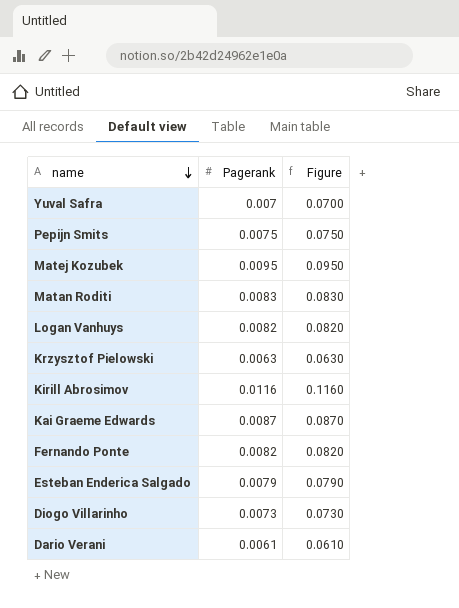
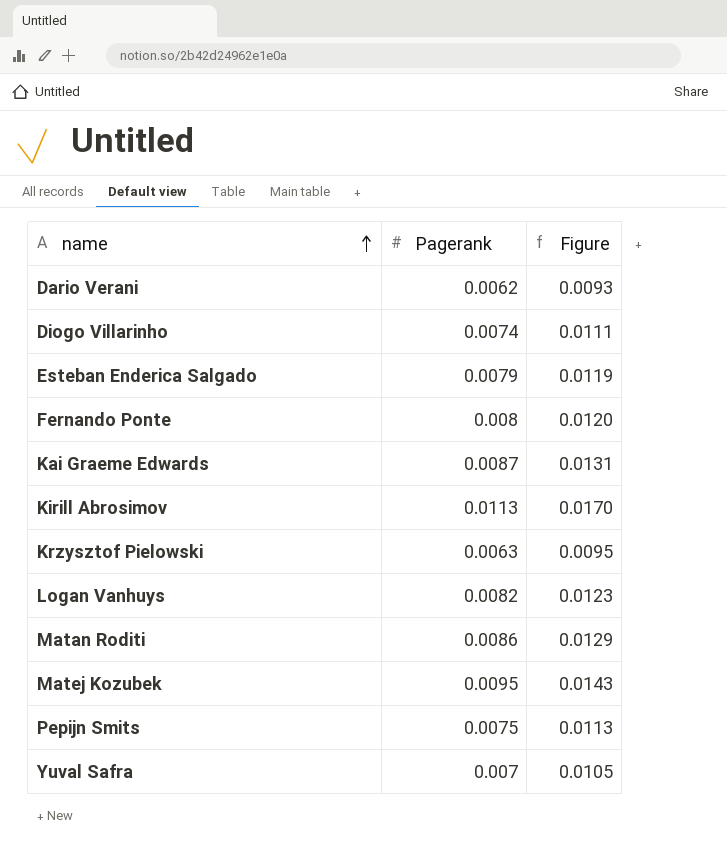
row order: name descending -> name ascending
column Figure | formula: [Pagerank] * 10 -> [Pagerank] * 1.5
Dario Verani | Pagerank: 0.0061 -> 0.0062
Diogo Villarinho | Pagerank: 0.0073 -> 0.0074
Fernando Ponte | Pagerank: 0.0082 -> 0.008
Kirill Abrosimov | Pagerank: 0.0116 -> 0.0113
Matan Roditi | Pagerank: 0.0083 -> 0.0086

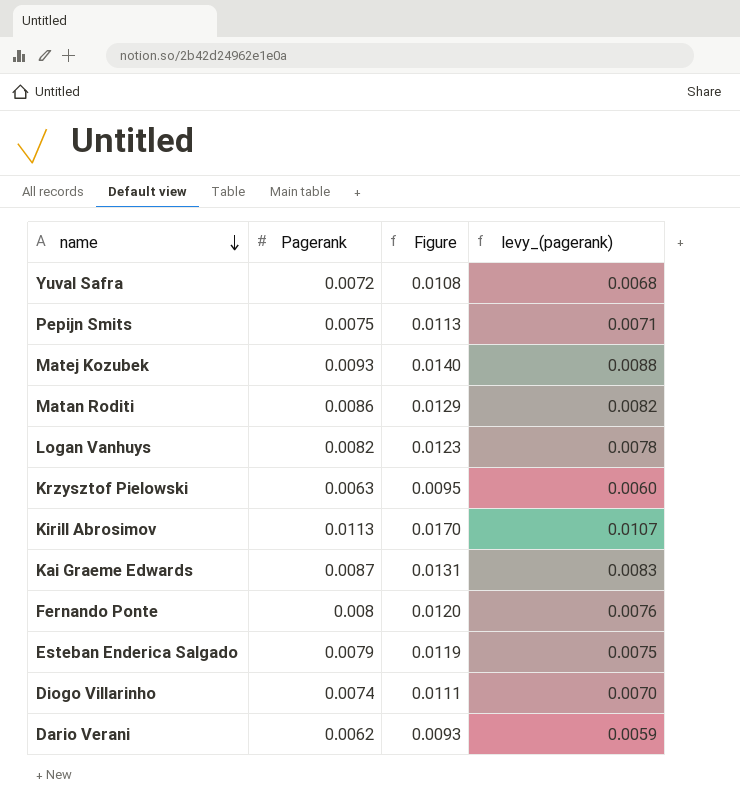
row order: name ascending -> name descending
column levy_(pagerank) | formula: none -> [Pagerank] * 0.95
Yuval Safra | Pagerank: 0.007 -> 0.0072
Yuval Safra | Figure: 0.0105 -> 0.0108
Matej Kozubek | Pagerank: 0.0095 -> 0.0093
Matej Kozubek | Figure: 0.0143 -> 0.0140

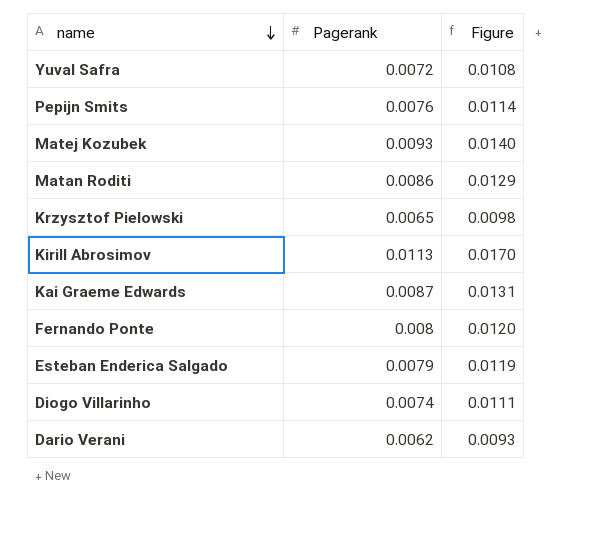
column levy_(pagerank) | formula: [Pagerank] * 0.95 -> none
row Logan Vanhuys: 0.0082 | 0.0123 | 0.0078 -> none
Pepijn Smits | Pagerank: 0.0075 -> 0.0076
Pepijn Smits | Figure: 0.0113 -> 0.0114
Krzysztof Pielowski | Pagerank: 0.0063 -> 0.0065
Krzysztof Pielowski | Figure: 0.0095 -> 0.0098

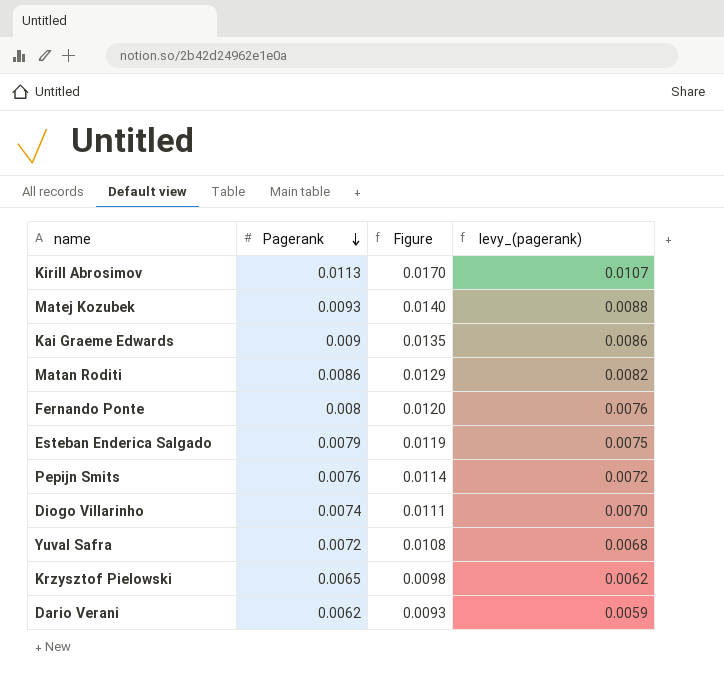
row order: name descending -> Pagerank descending
column levy_(pagerank) | formula: none -> [Pagerank] * 0.95
Kai Graeme Edwards | Pagerank: 0.0087 -> 0.009
Kai Graeme Edwards | Figure: 0.0131 -> 0.0135

